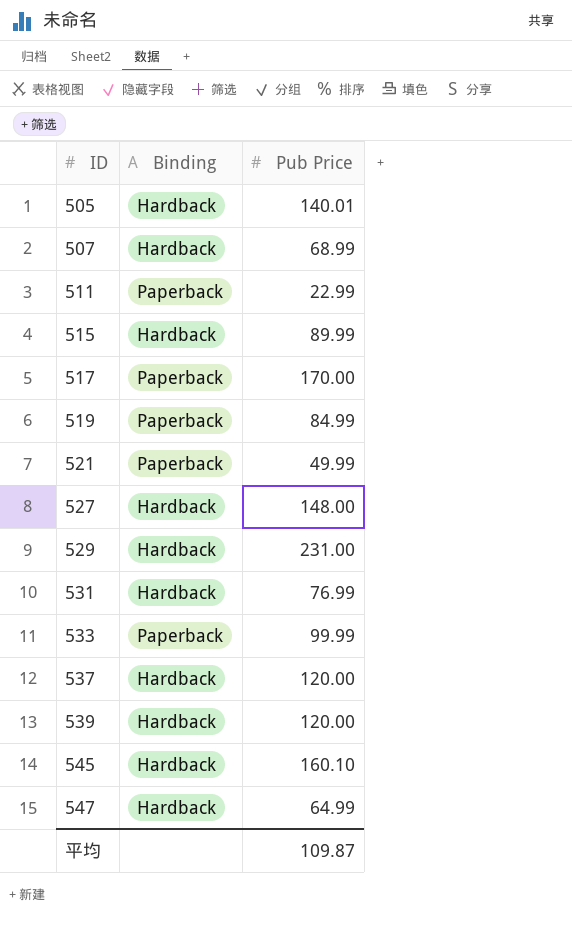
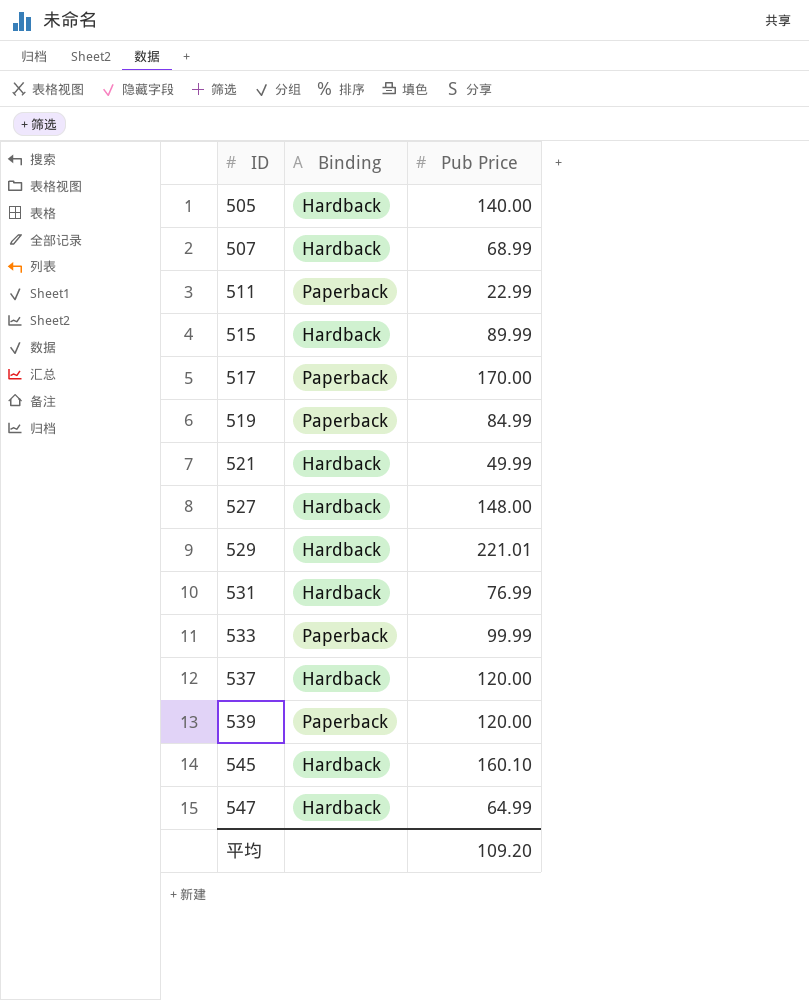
505 | Pub Price: 140.01 -> 140.00
521 | Binding: Paperback -> Hardback
529 | Pub Price: 231.00 -> 221.01
539 | Binding: Hardback -> Paperback
平均 | Pub Price: 109.87 -> 109.20

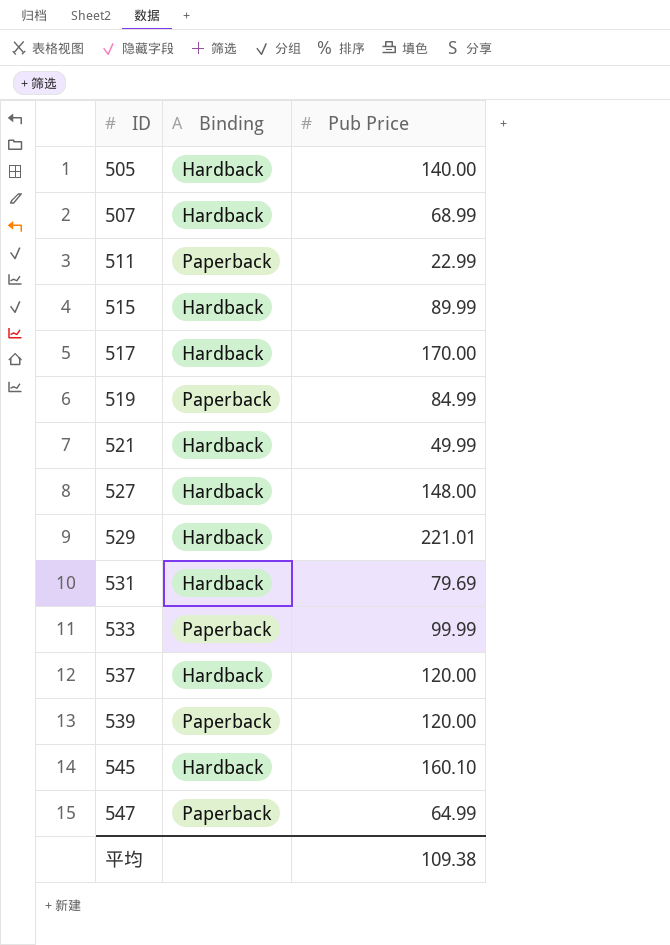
517 | Binding: Paperback -> Hardback
531 | Pub Price: 76.99 -> 79.69
547 | Binding: Hardback -> Paperback
平均 | Pub Price: 109.20 -> 109.38

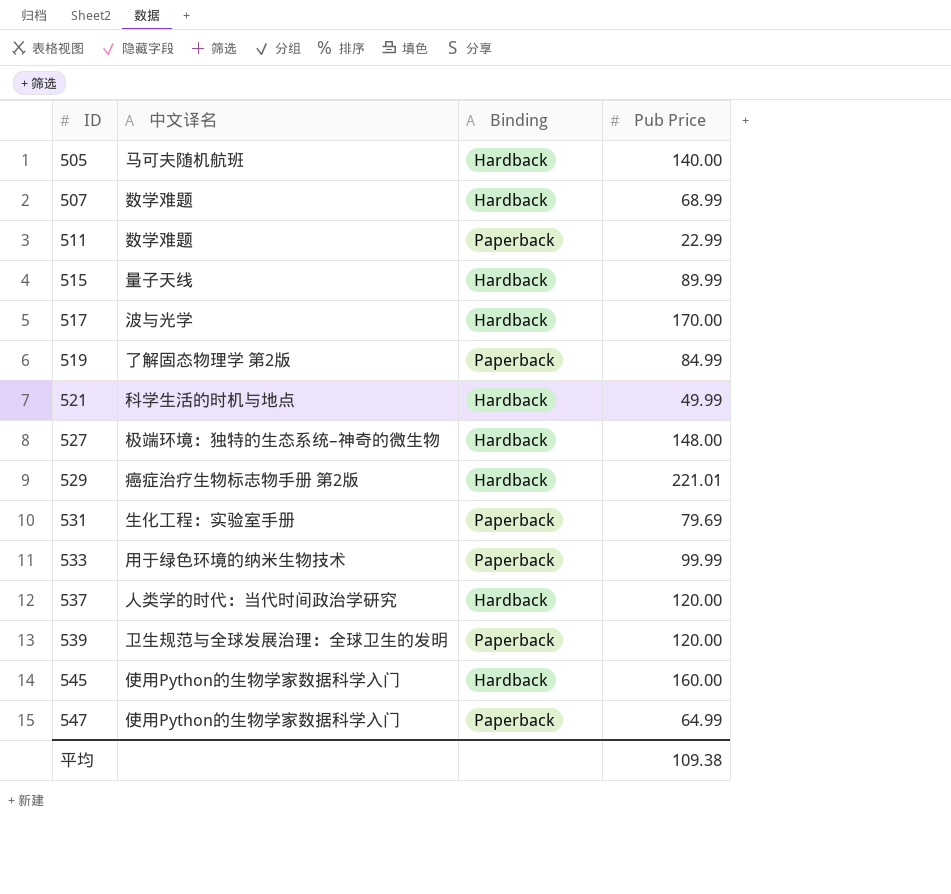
column 中文译名 | position: none -> 2
531 | Binding: Hardback -> Paperback
545 | Pub Price: 160.10 -> 160.00

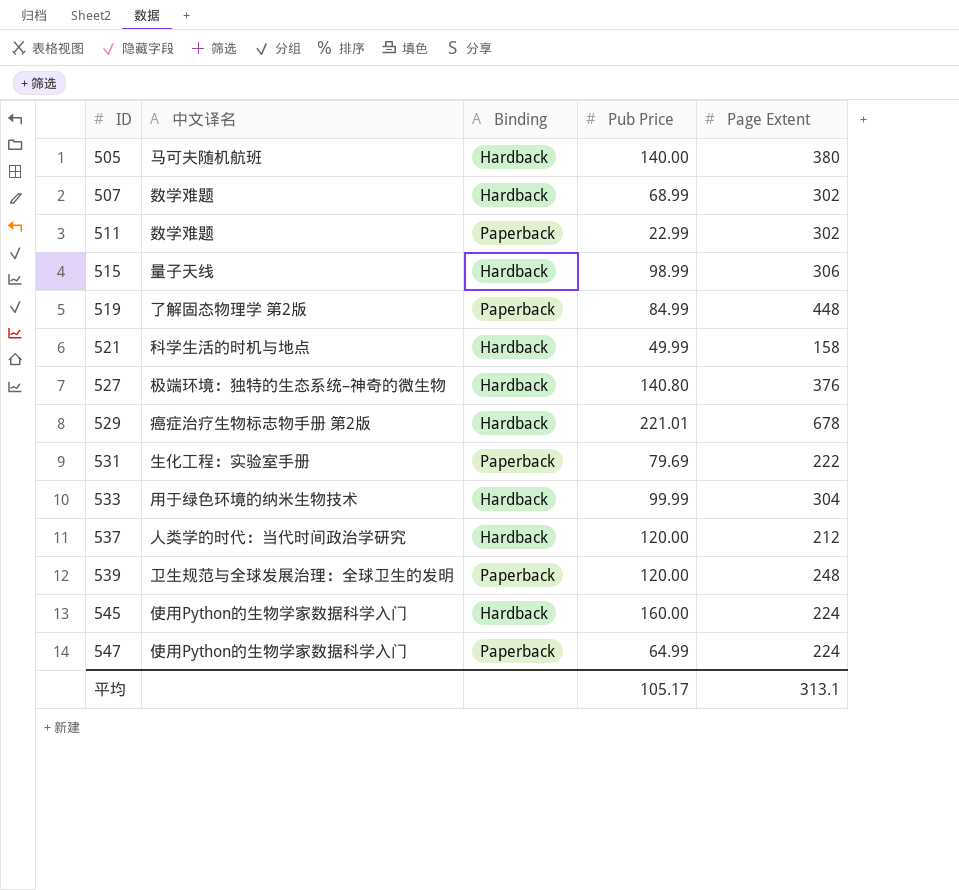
column Page Extent | position: none -> 5
row 517: 波与光学 | Hardback | 170.00 -> none
515 | Pub Price: 89.99 -> 98.99
527 | Pub Price: 148.00 -> 140.80
533 | Binding: Paperback -> Hardback
平均 | Pub Price: 109.38 -> 105.17

